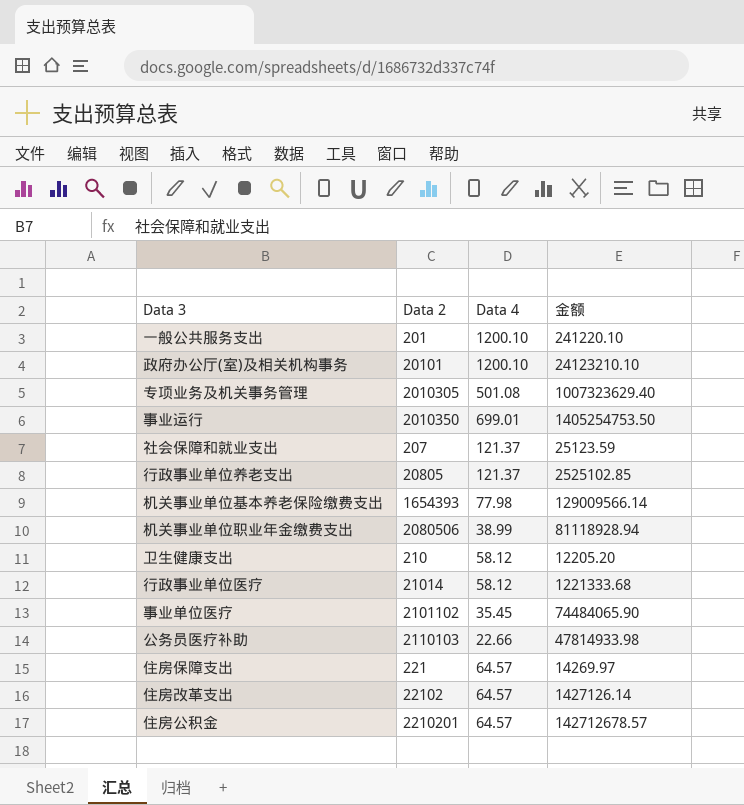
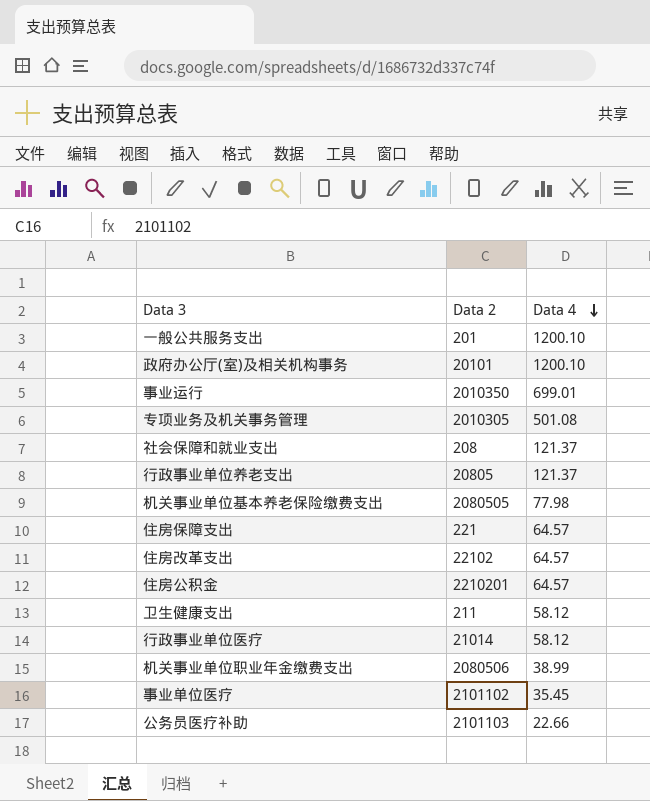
row order: none -> Data 4 descending
column 金额 | formula: [Data 2] * [Data 4] -> none
社会保障和就业支出 | Data 2: 207 -> 208
机关事业单位基本养老保险缴费支出 | Data 2: 1654393 -> 2080505
卫生健康支出 | Data 2: 210 -> 211
公务员医疗补助 | Data 2: 2110103 -> 2101103

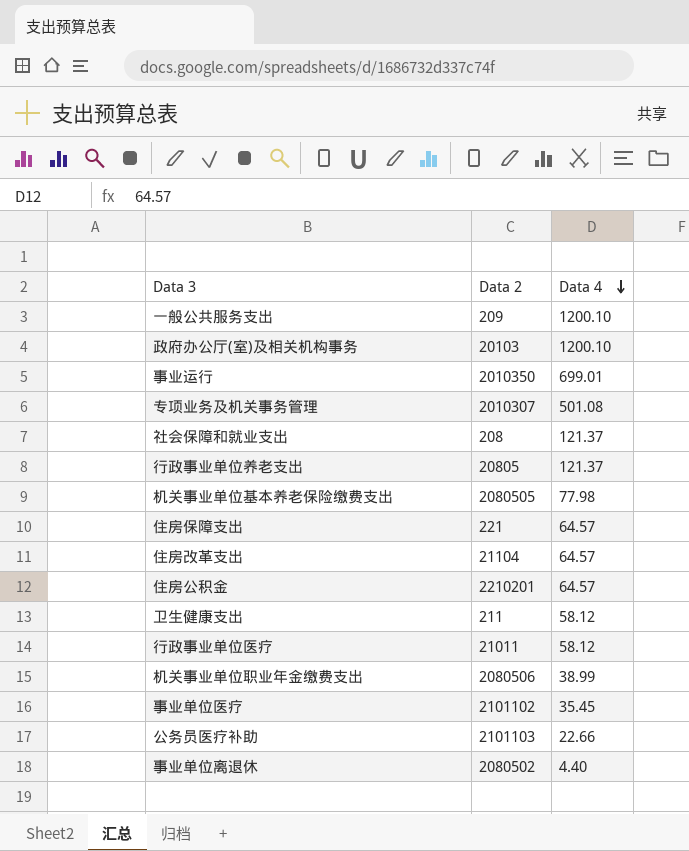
一般公共服务支出 | Data 2: 201 -> 209
政府办公厅(室)及相关机构事务 | Data 2: 20101 -> 20103
专项业务及机关事务管理 | Data 2: 2010305 -> 2010307
住房改革支出 | Data 2: 22102 -> 21104
行政事业单位医疗 | Data 2: 21014 -> 21011
row 事业单位离退休: none -> 2080502 | 4.40

